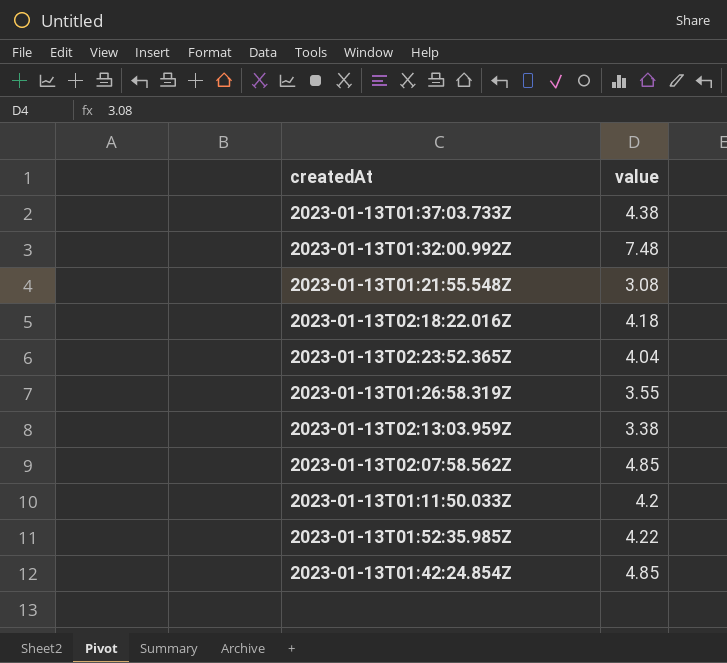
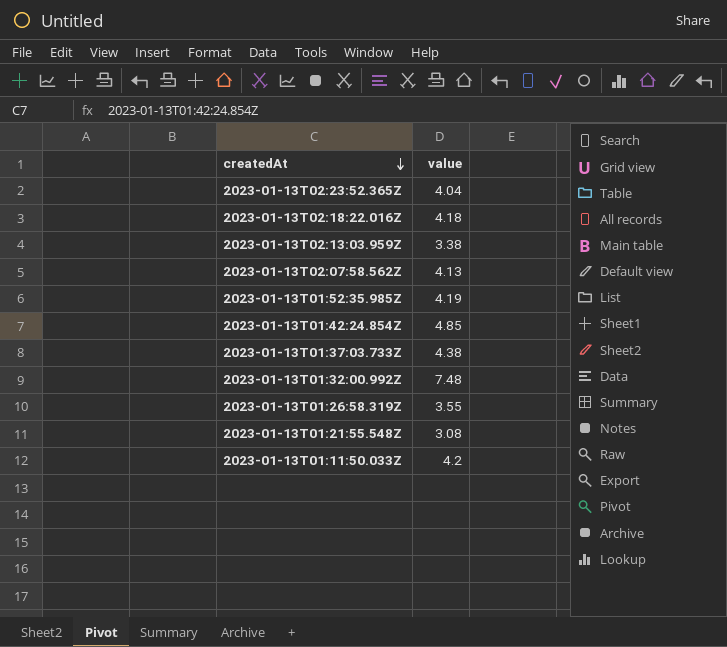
row order: none -> createdAt descending
2023-01-13T02:07:58.562Z | value: 4.85 -> 4.13
2023-01-13T01:52:35.985Z | value: 4.22 -> 4.19

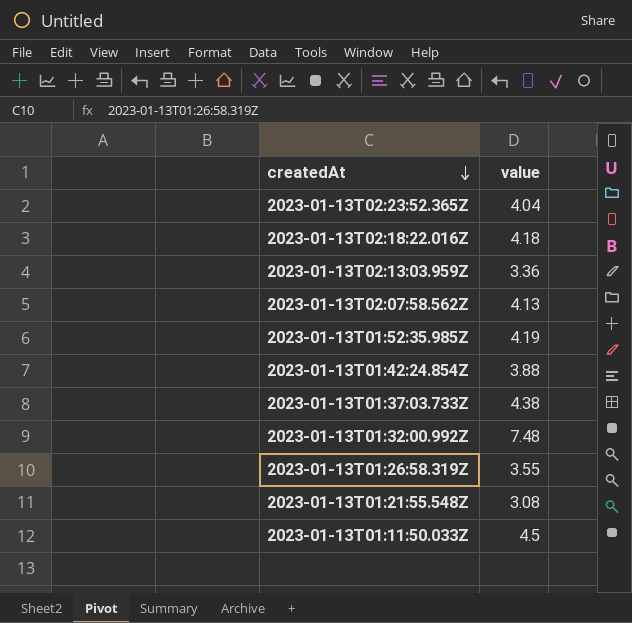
2023-01-13T02:13:03.959Z | value: 3.38 -> 3.36
2023-01-13T01:42:24.854Z | value: 4.85 -> 3.88
2023-01-13T01:11:50.033Z | value: 4.2 -> 4.5

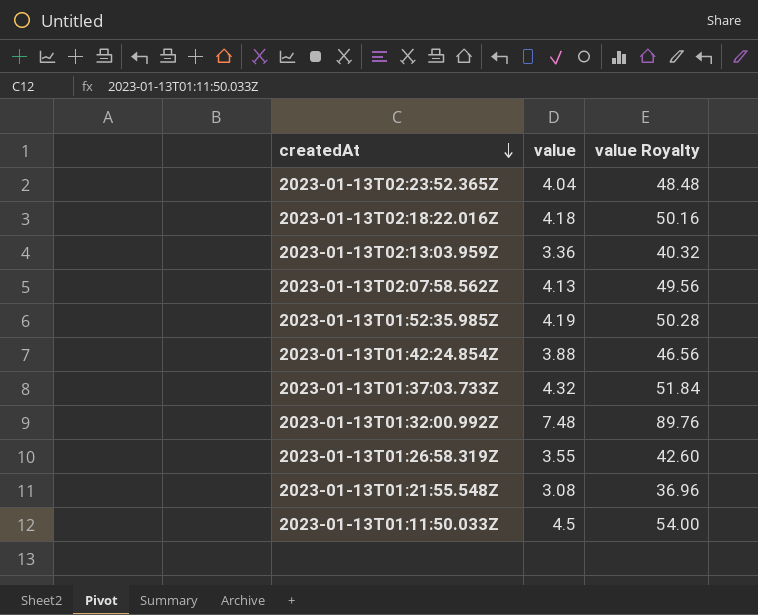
column value Royalty | formula: none -> [value] * 12
2023-01-13T01:37:03.733Z | value: 4.38 -> 4.32

